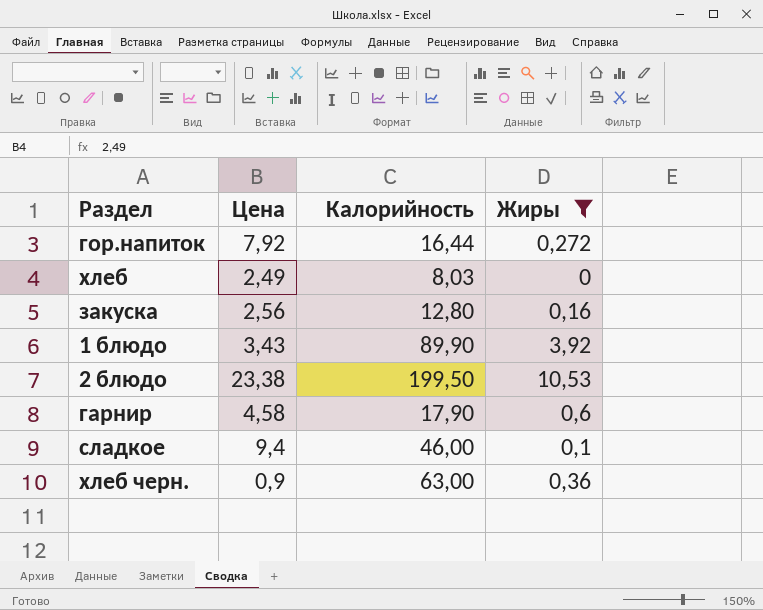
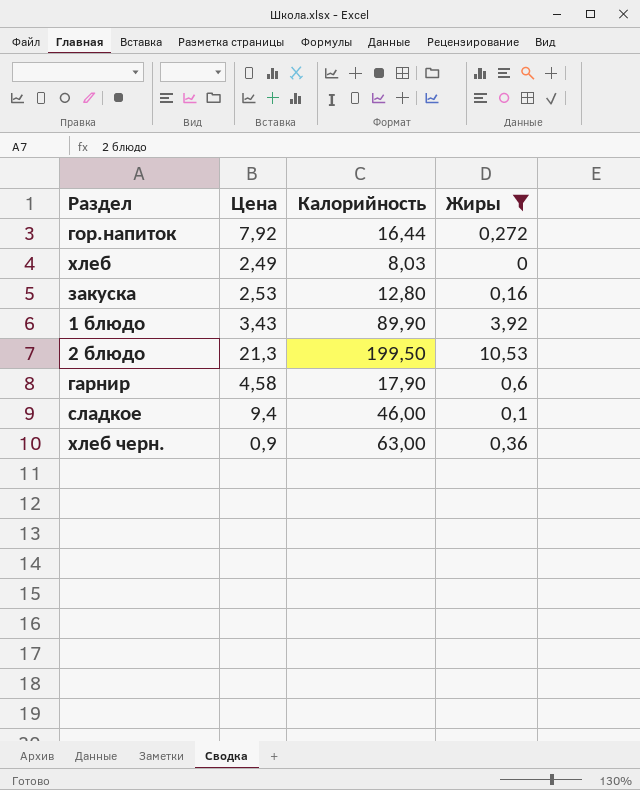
закуска | Цена: 2,56 -> 2,53
2 блюдо | Цена: 23,38 -> 21,3

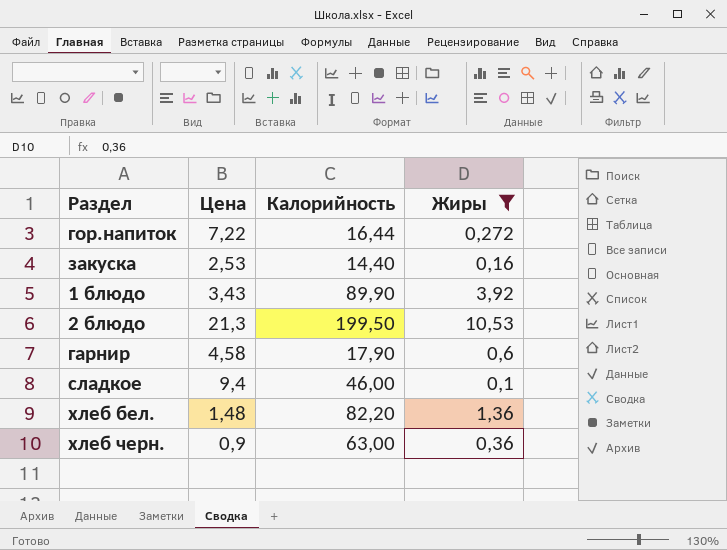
row хлеб: 2,49 | 8,03 | 0 -> none
гор.напиток | Цена: 7,92 -> 7,22
закуска | Калорийность: 12,80 -> 14,40
row хлеб бел.: none -> 1,48 | 82,20 | 1,36

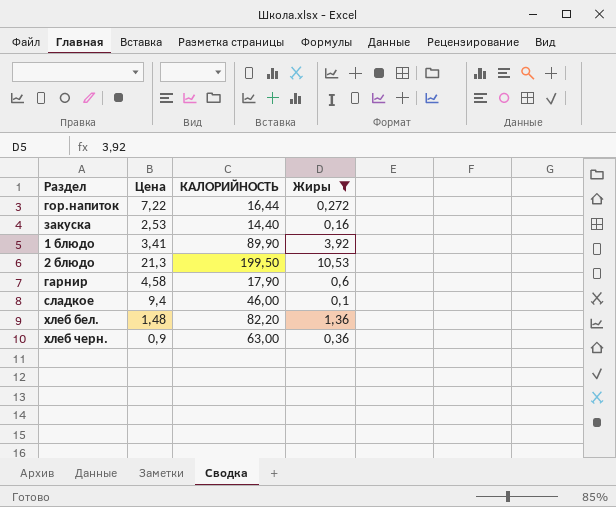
column name: Калорийность -> КАЛОРИЙНОСТЬ
1 блюдо | Цена: 3,43 -> 3,41

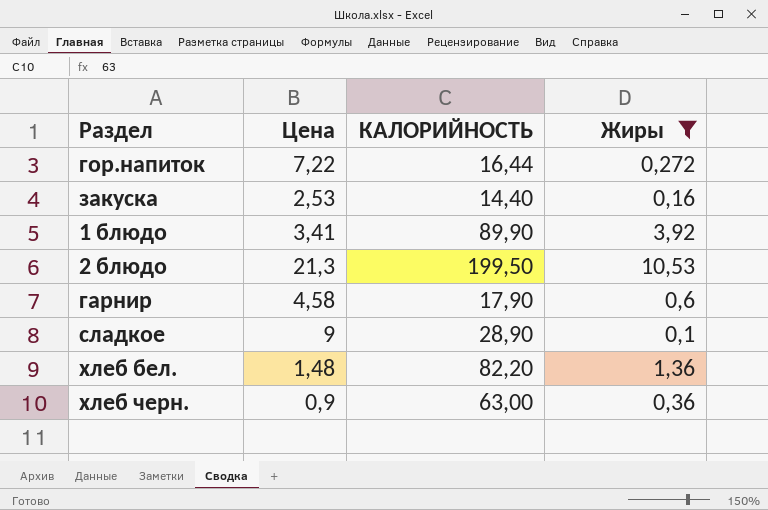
сладкое | Цена: 9,4 -> 9
сладкое | КАЛОРИЙНОСТЬ: 46,00 -> 28,90

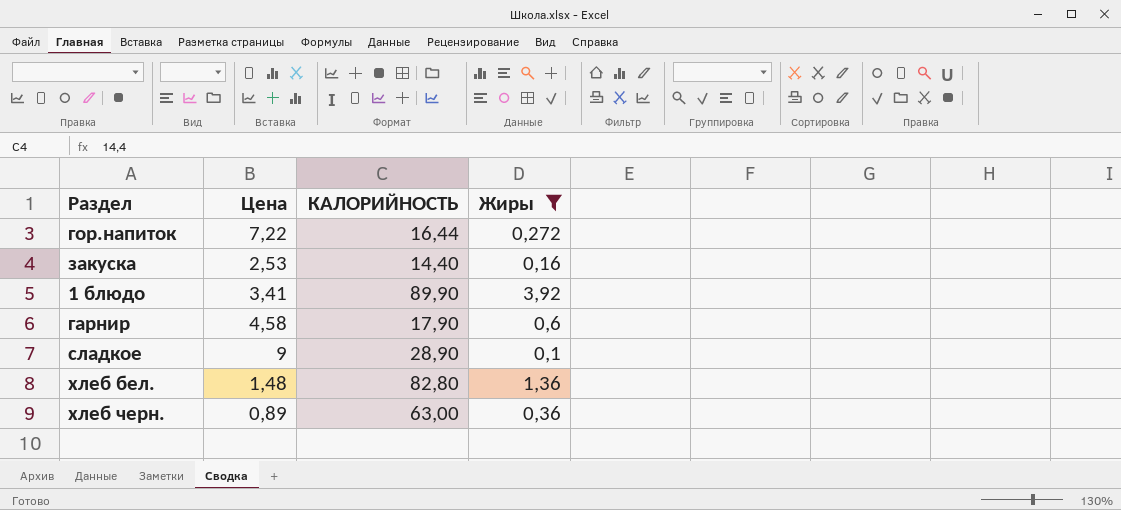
row 2 блюдо: 21,3 | 199,50 | 10,53 -> none
хлеб бел. | КАЛОРИЙНОСТЬ: 82,20 -> 82,80
хлеб черн. | Цена: 0,9 -> 0,89

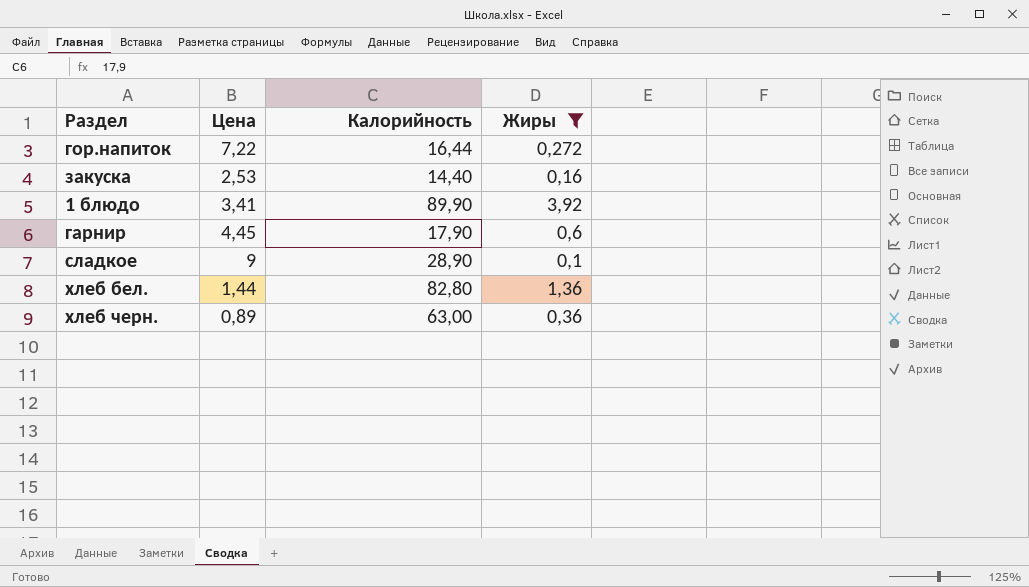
column name: КАЛОРИЙНОСТЬ -> Калорийность
гарнир | Цена: 4,58 -> 4,45
хлеб бел. | Цена: 1,48 -> 1,44

